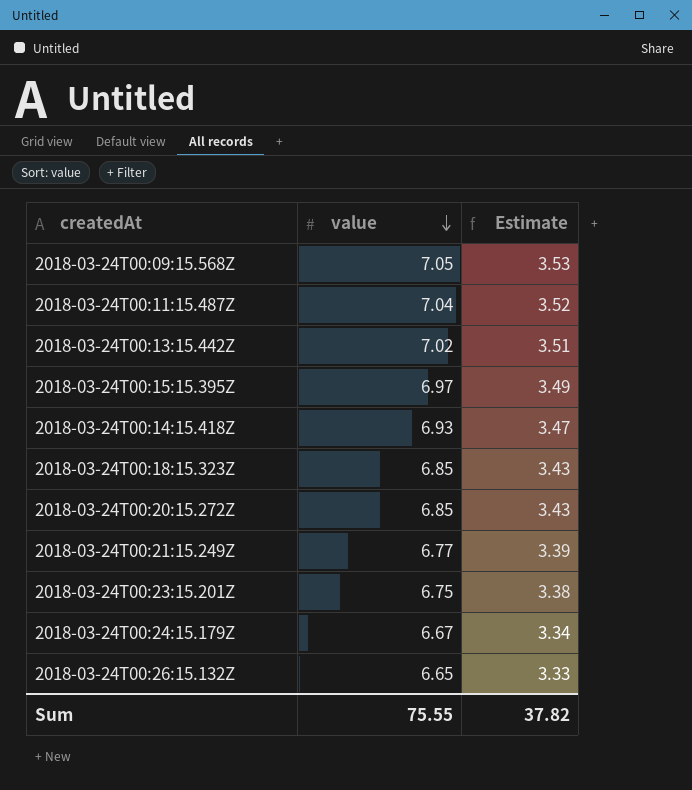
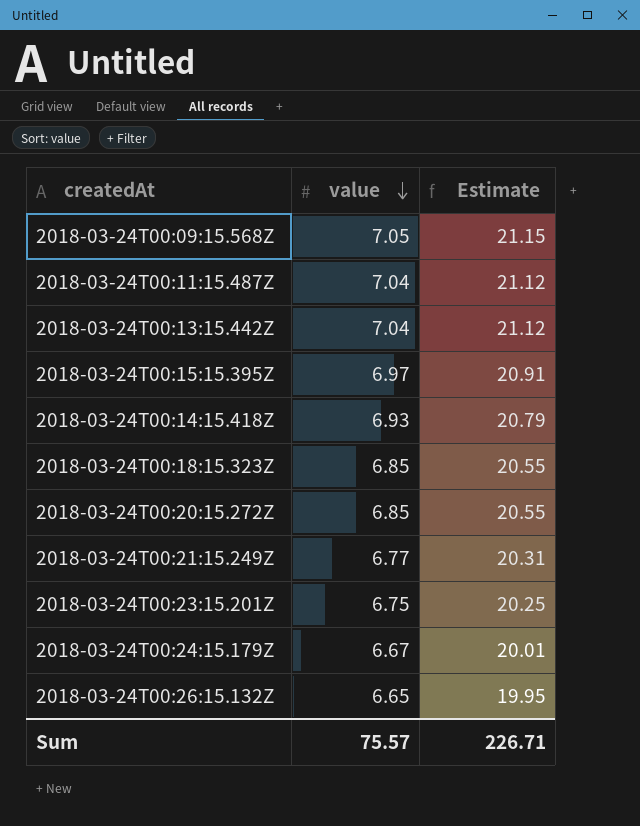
column Estimate | formula: [value] * 0.5 -> [value] * 3
2018-03-24T00:13:15.442Z | value: 7.02 -> 7.04
Sum | value: 75.55 -> 75.57
Sum | Estimate: 37.82 -> 226.71

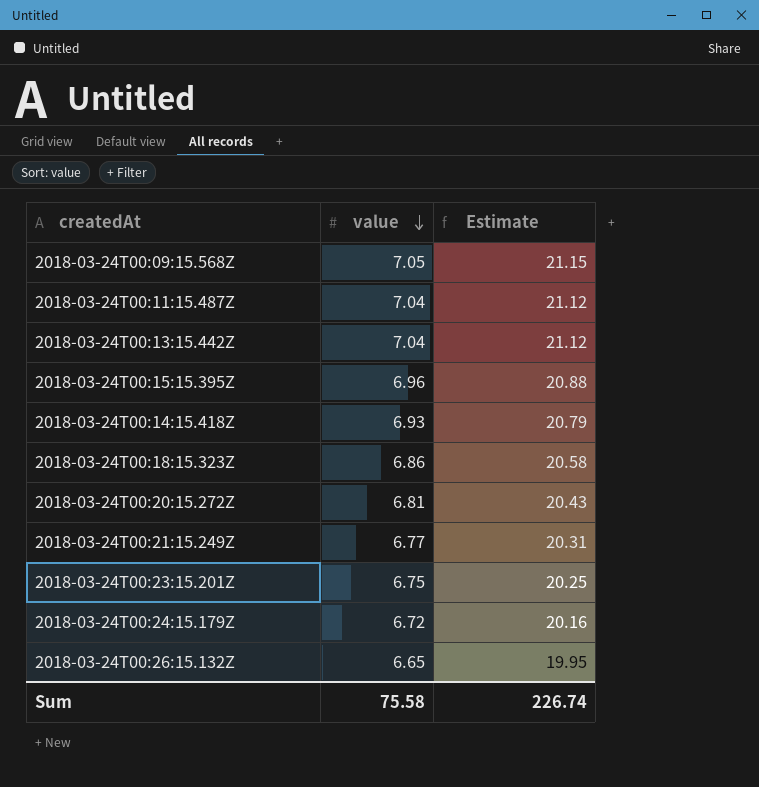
2018-03-24T00:15:15.395Z | value: 6.97 -> 6.96
2018-03-24T00:15:15.395Z | Estimate: 20.91 -> 20.88
2018-03-24T00:18:15.323Z | value: 6.85 -> 6.86
2018-03-24T00:18:15.323Z | Estimate: 20.55 -> 20.58
2018-03-24T00:20:15.272Z | value: 6.85 -> 6.81
2018-03-24T00:20:15.272Z | Estimate: 20.55 -> 20.43
2018-03-24T00:24:15.179Z | value: 6.67 -> 6.72
2018-03-24T00:24:15.179Z | Estimate: 20.01 -> 20.16
Sum | value: 75.57 -> 75.58
Sum | Estimate: 226.71 -> 226.74

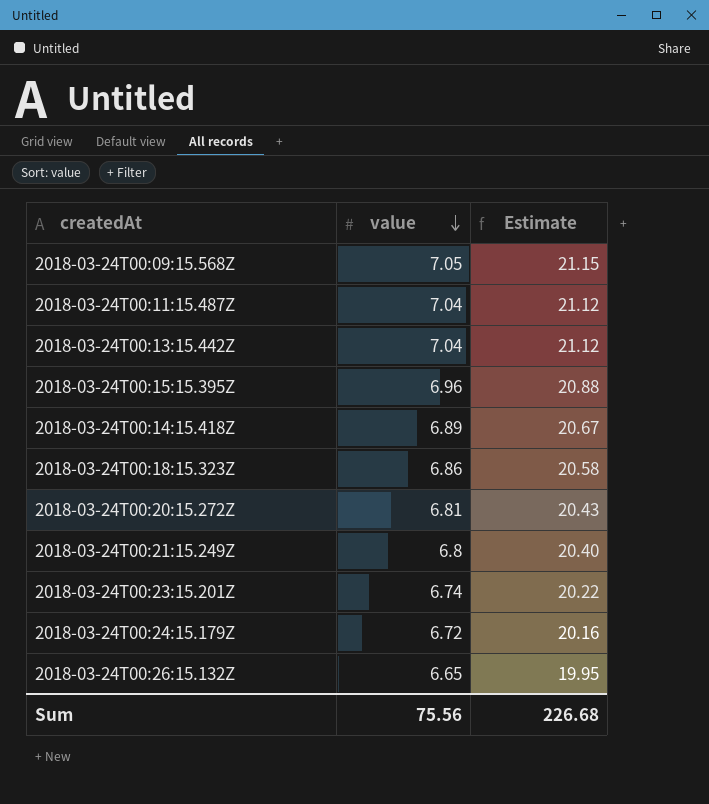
2018-03-24T00:14:15.418Z | value: 6.93 -> 6.89
2018-03-24T00:14:15.418Z | Estimate: 20.79 -> 20.67
2018-03-24T00:21:15.249Z | value: 6.77 -> 6.8
2018-03-24T00:21:15.249Z | Estimate: 20.31 -> 20.40
2018-03-24T00:23:15.201Z | value: 6.75 -> 6.74
2018-03-24T00:23:15.201Z | Estimate: 20.25 -> 20.22
Sum | value: 75.58 -> 75.56
Sum | Estimate: 226.74 -> 226.68

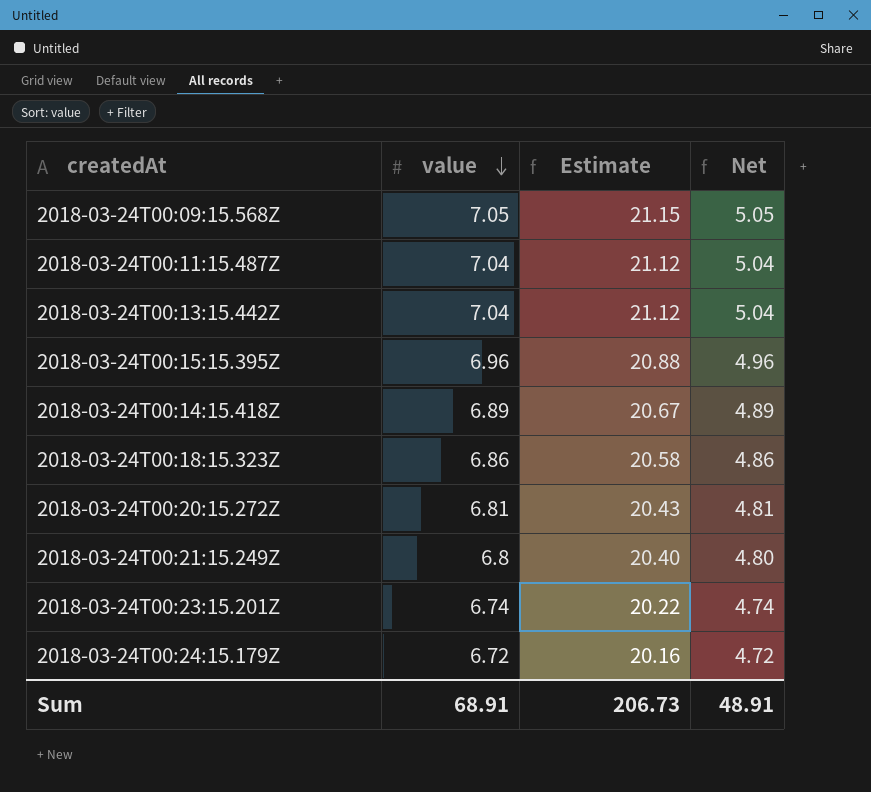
column Net | formula: none -> [value] - 2
row 2018-03-24T00:26:15.132Z: 6.65 | 19.95 -> none
Sum | value: 75.56 -> 68.91
Sum | Estimate: 226.68 -> 206.73

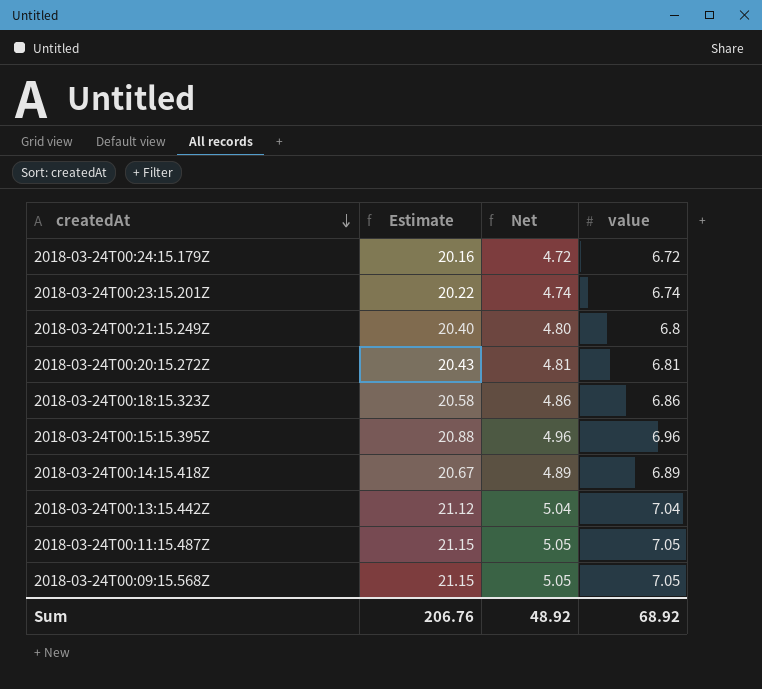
row order: value descending -> createdAt descending
column value | position: 2 -> 4
2018-03-24T00:11:15.487Z | Estimate: 21.12 -> 21.15
2018-03-24T00:11:15.487Z | Net: 5.04 -> 5.05
2018-03-24T00:11:15.487Z | value: 7.04 -> 7.05
Sum | Estimate: 206.73 -> 206.76
Sum | Net: 48.91 -> 48.92
Sum | value: 68.91 -> 68.92

